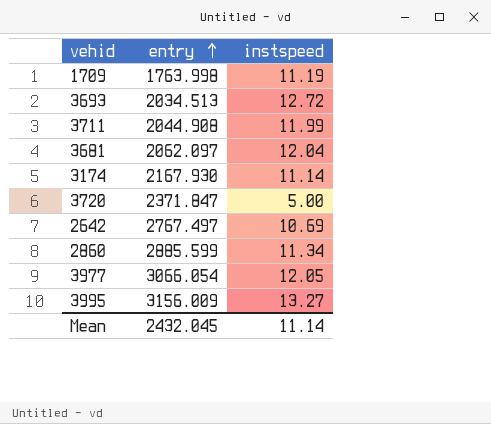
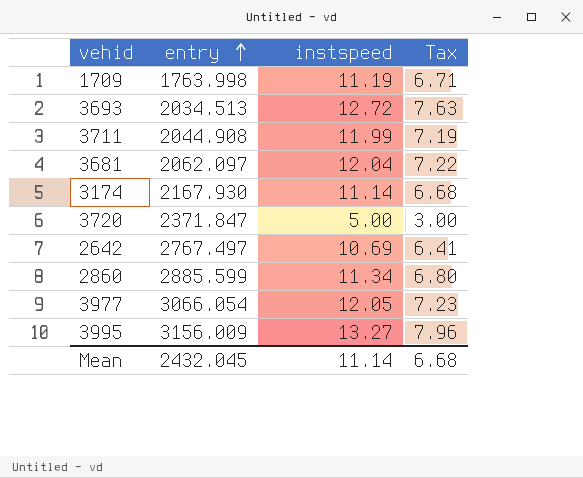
column Tax | formula: none -> [instspeed] * 0.6

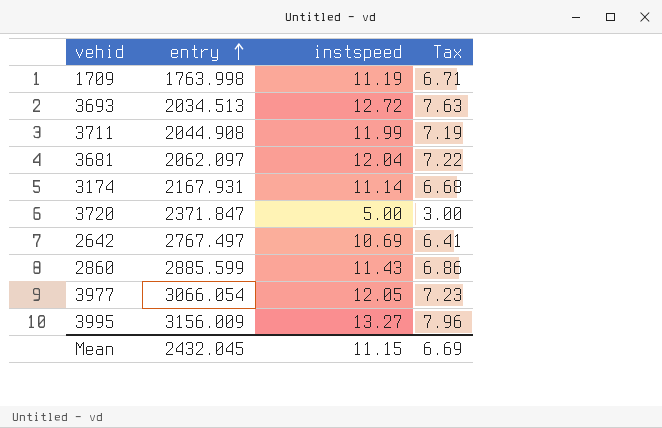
3174 | entry: 2167.930 -> 2167.931
2860 | instspeed: 11.34 -> 11.43
2860 | Tax: 6.80 -> 6.86
Mean | instspeed: 11.14 -> 11.15
Mean | Tax: 6.68 -> 6.69

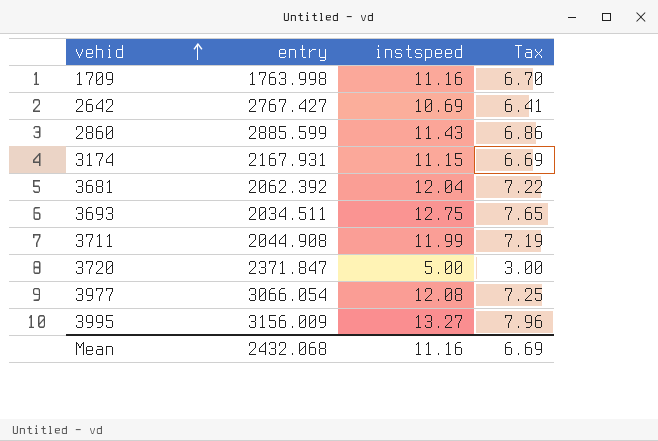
row order: entry ascending -> vehid ascending
1709 | instspeed: 11.19 -> 11.16
1709 | Tax: 6.71 -> 6.70
2642 | entry: 2767.497 -> 2767.427
3174 | instspeed: 11.14 -> 11.15
3174 | Tax: 6.68 -> 6.69
3681 | entry: 2062.097 -> 2062.392
3693 | entry: 2034.513 -> 2034.511
3693 | instspeed: 12.72 -> 12.75
3693 | Tax: 7.63 -> 7.65
3977 | instspeed: 12.05 -> 12.08
3977 | Tax: 7.23 -> 7.25
Mean | entry: 2432.045 -> 2432.068
Mean | instspeed: 11.15 -> 11.16

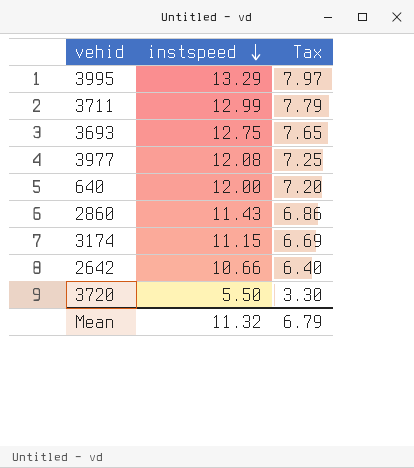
row order: vehid ascending -> instspeed descending
column entry | position: 2 -> none
row 1709: 1763.998 | 11.16 | 6.70 -> none
row 3681: 2062.392 | 12.04 | 7.22 -> none
3995 | instspeed: 13.27 -> 13.29
3995 | Tax: 7.96 -> 7.97
3711 | instspeed: 11.99 -> 12.99
3711 | Tax: 7.19 -> 7.79
row 640: none -> 12.00 | 7.20
2642 | instspeed: 10.69 -> 10.66
2642 | Tax: 6.41 -> 6.40
3720 | instspeed: 5.00 -> 5.50
3720 | Tax: 3.00 -> 3.30
Mean | instspeed: 11.16 -> 11.32
Mean | Tax: 6.69 -> 6.79

